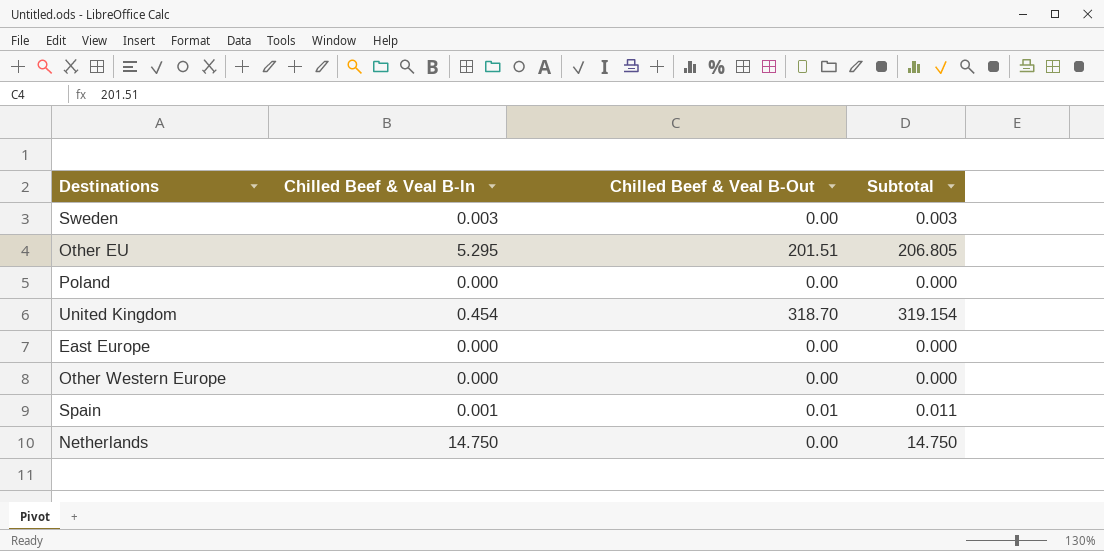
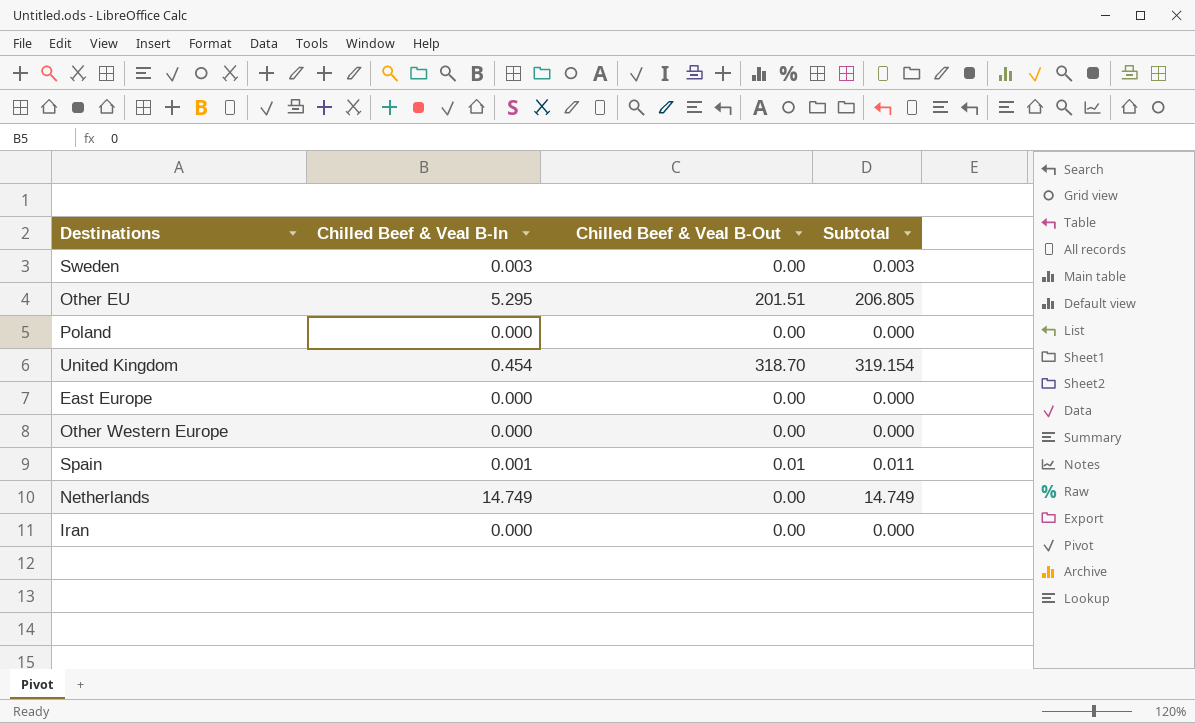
Netherlands | Chilled Beef & Veal B-In: 14.750 -> 14.749
Netherlands | Subtotal: 14.750 -> 14.749
row Iran: none -> 0.000 | 0.00 | 0.000

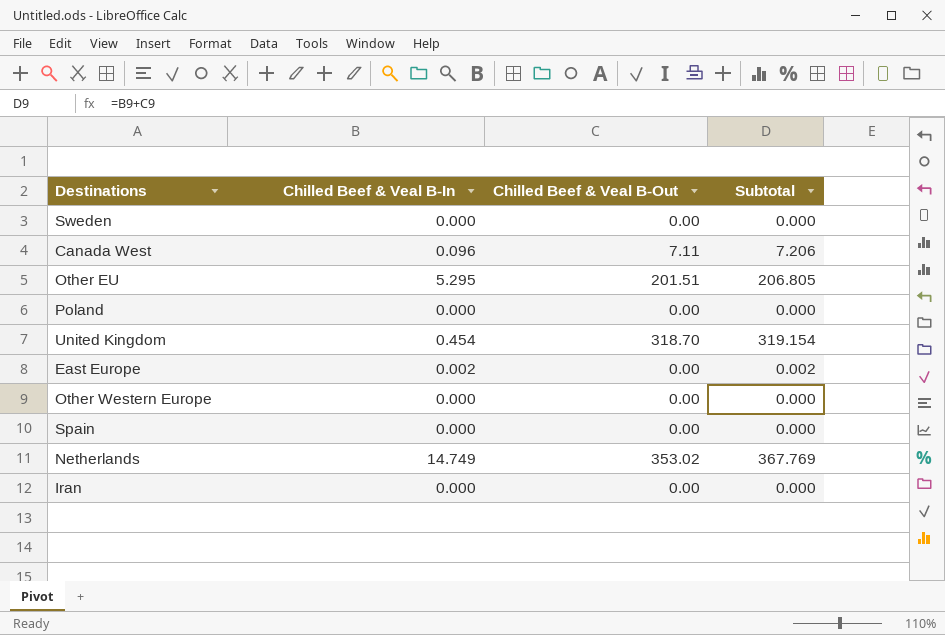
Sweden | Chilled Beef & Veal B-In: 0.003 -> 0.000
Sweden | Subtotal: 0.003 -> 0.000
row Canada West: none -> 0.096 | 7.11 | 7.206
East Europe | Chilled Beef & Veal B-In: 0.000 -> 0.002
East Europe | Subtotal: 0.000 -> 0.002
Spain | Chilled Beef & Veal B-In: 0.001 -> 0.000
Spain | Chilled Beef & Veal B-Out: 0.01 -> 0.00
Spain | Subtotal: 0.011 -> 0.000
Netherlands | Chilled Beef & Veal B-Out: 0.00 -> 353.02
Netherlands | Subtotal: 14.749 -> 367.769

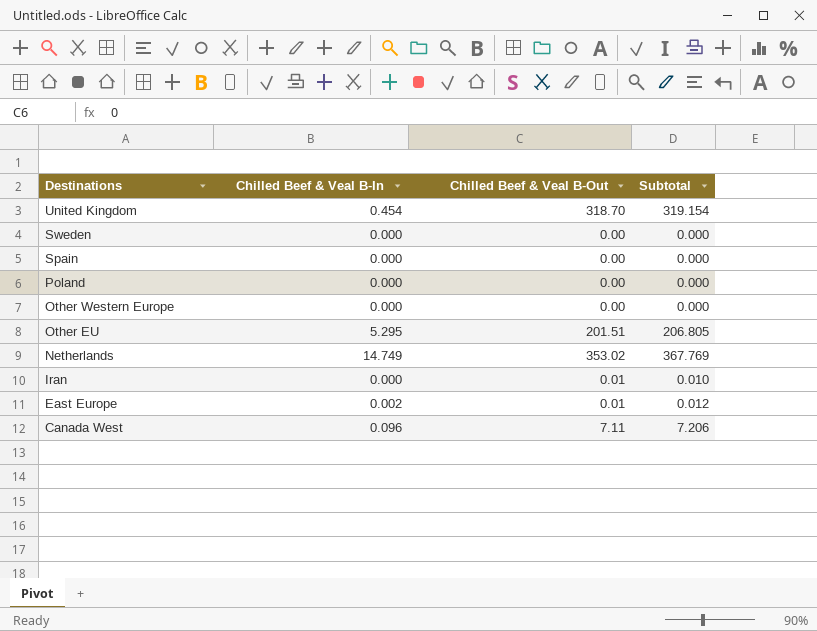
row order: none -> Destinations descending
Iran | Chilled Beef & Veal B-Out: 0.00 -> 0.01
Iran | Subtotal: 0.000 -> 0.010
East Europe | Chilled Beef & Veal B-Out: 0.00 -> 0.01
East Europe | Subtotal: 0.002 -> 0.012

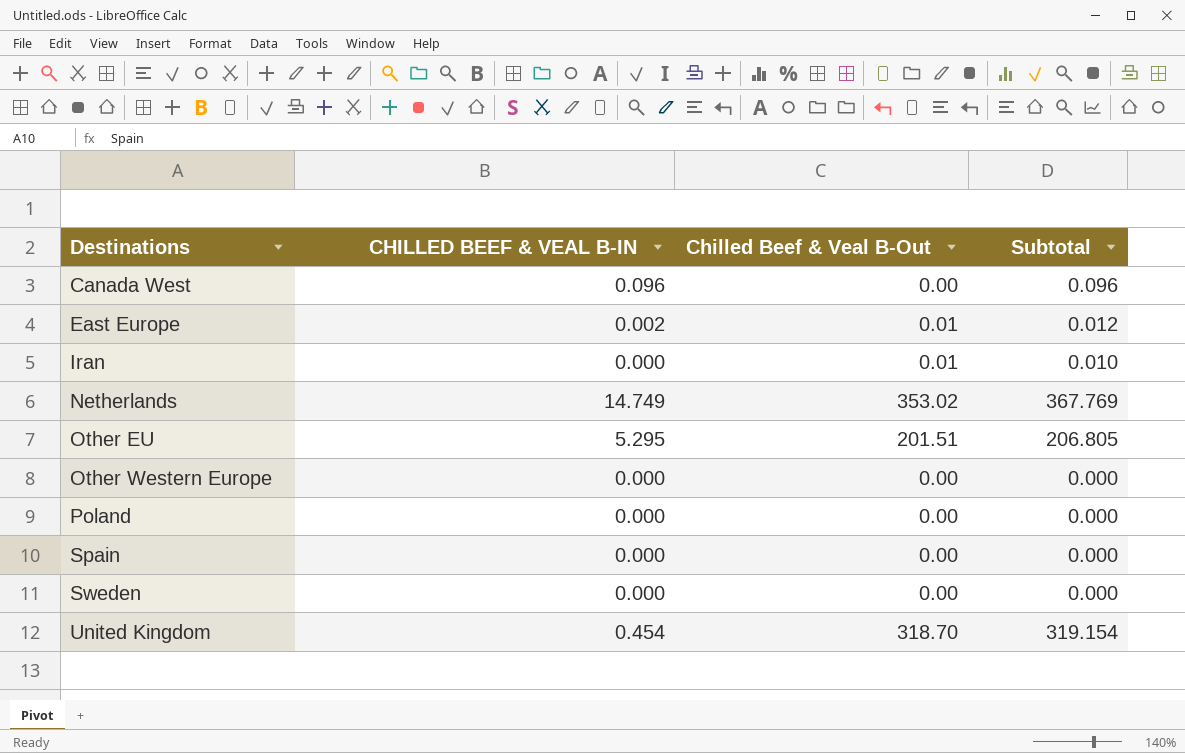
row order: Destinations descending -> Destinations ascending
column name: Chilled Beef & Veal B-In -> CHILLED BEEF & VEAL B-IN
Canada West | Chilled Beef & Veal B-Out: 7.11 -> 0.00
Canada West | Subtotal: 7.206 -> 0.096

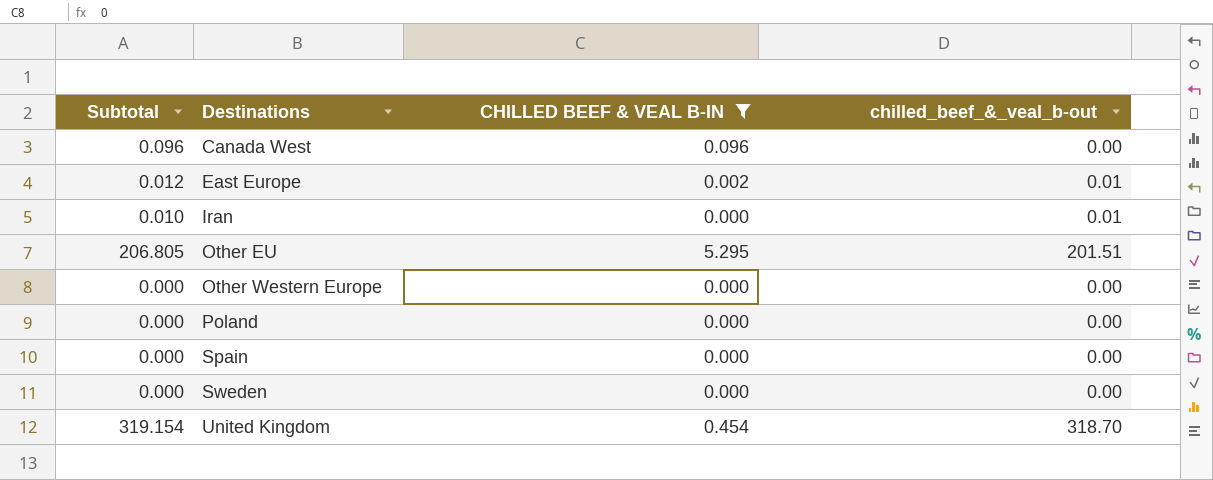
filter: none -> CHILLED BEEF & VEAL B-IN != 14.749
column Subtotal | position: 4 -> 1
column name: Chilled Beef & Veal B-Out -> chilled_beef_&_veal_b-out

